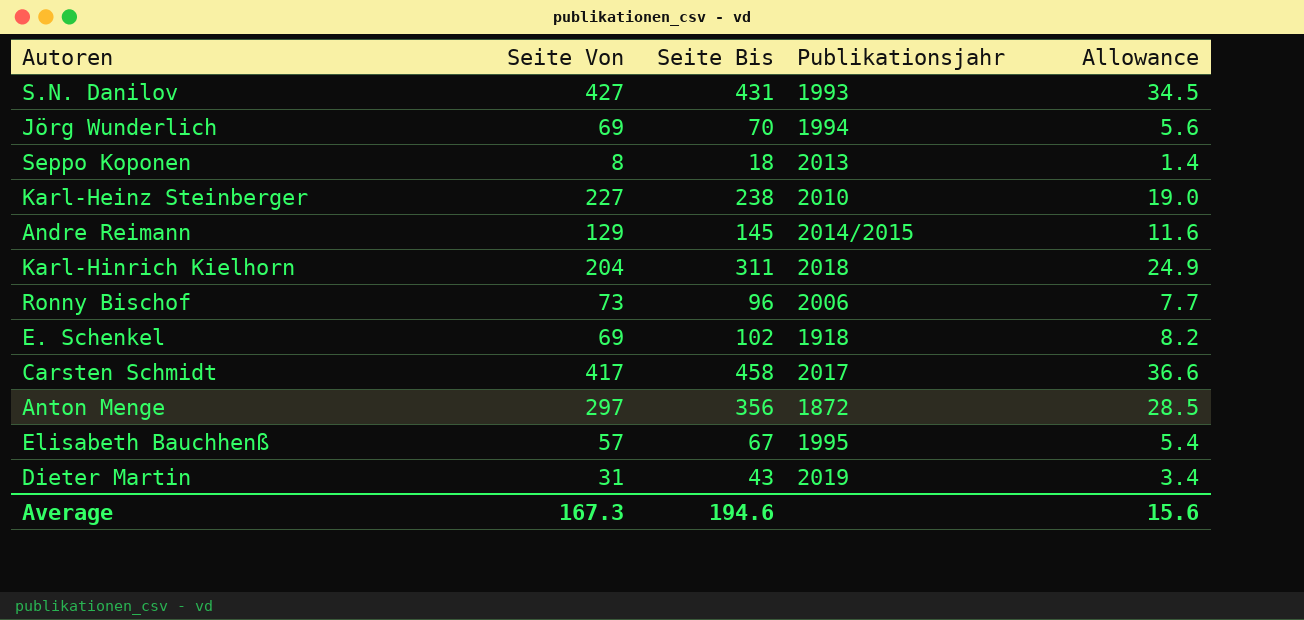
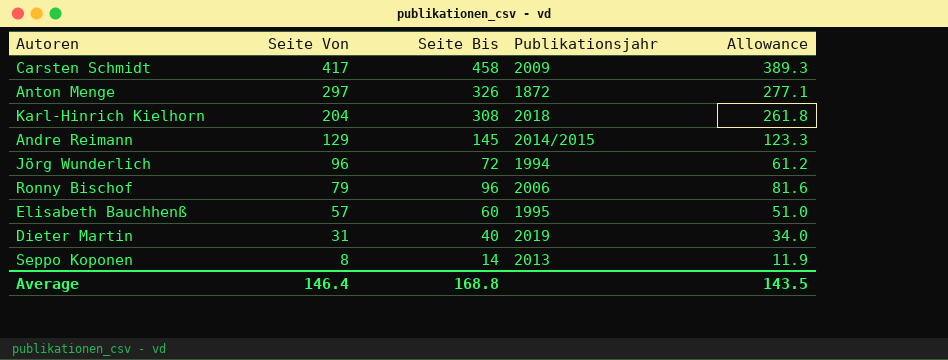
row order: none -> Seite Von descending
column Allowance | formula: [Seite Bis] * 0.08 -> [Seite Bis] * 0.85
row S.N. Danilov: 427 | 431 | 1993 | 34.5 -> none
row Karl-Heinz Steinberger: 227 | 238 | 2010 | 19.0 -> none
row E. Schenkel: 69 | 102 | 1918 | 8.2 -> none
Carsten Schmidt | Publikationsjahr: 2017 -> 2009
Anton Menge | Seite Bis: 356 -> 326
Karl-Hinrich Kielhorn | Seite Bis: 311 -> 308
Jörg Wunderlich | Seite Von: 69 -> 96
Jörg Wunderlich | Seite Bis: 70 -> 72
Ronny Bischof | Seite Von: 73 -> 79
Elisabeth Bauchhenß | Seite Bis: 67 -> 60
Dieter Martin | Seite Bis: 43 -> 40
Seppo Koponen | Seite Bis: 18 -> 14
Average | Seite Von: 167.3 -> 146.4
Average | Seite Bis: 194.6 -> 168.8
Average | Allowance: 15.6 -> 143.5

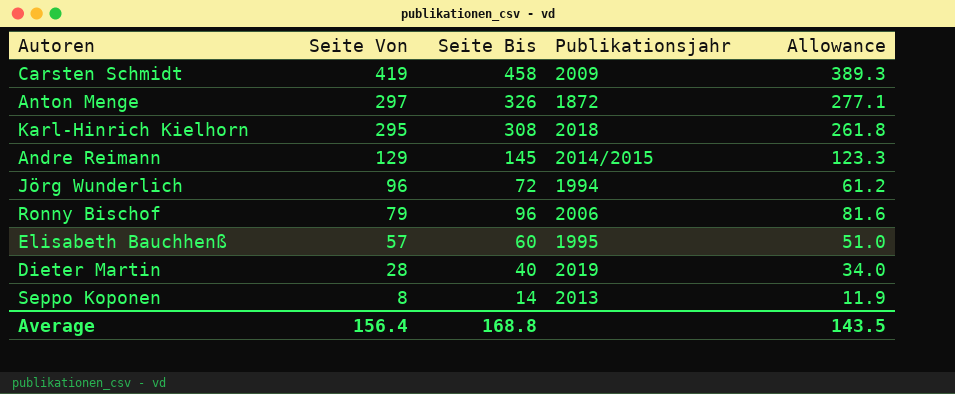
Carsten Schmidt | Seite Von: 417 -> 419
Karl-Hinrich Kielhorn | Seite Von: 204 -> 295
Dieter Martin | Seite Von: 31 -> 28
Average | Seite Von: 146.4 -> 156.4

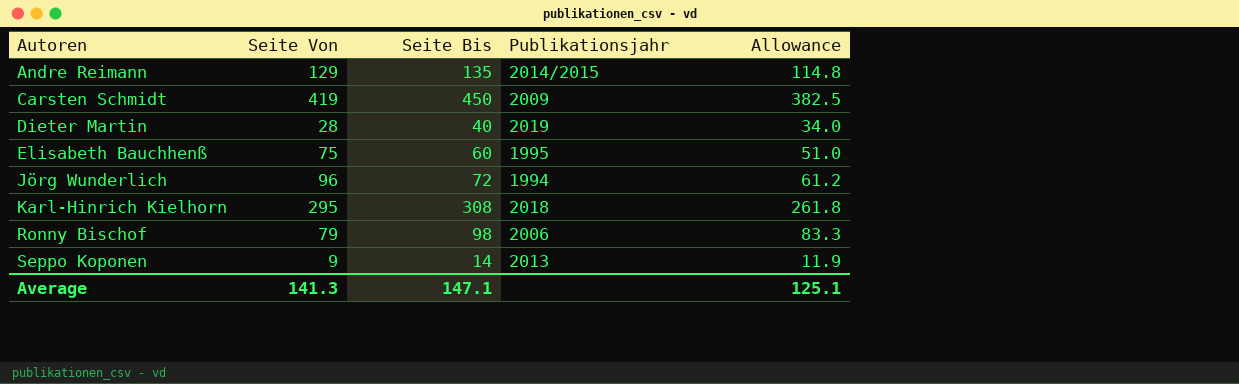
row order: Seite Von descending -> Autoren ascending
row Anton Menge: 297 | 326 | 1872 | 277.1 -> none
Andre Reimann | Seite Bis: 145 -> 135
Andre Reimann | Allowance: 123.3 -> 114.8
Carsten Schmidt | Seite Bis: 458 -> 450
Carsten Schmidt | Allowance: 389.3 -> 382.5
Elisabeth Bauchhenß | Seite Von: 57 -> 75
Ronny Bischof | Seite Bis: 96 -> 98
Ronny Bischof | Allowance: 81.6 -> 83.3
Seppo Koponen | Seite Von: 8 -> 9
Average | Seite Von: 156.4 -> 141.3
Average | Seite Bis: 168.8 -> 147.1
Average | Allowance: 143.5 -> 125.1

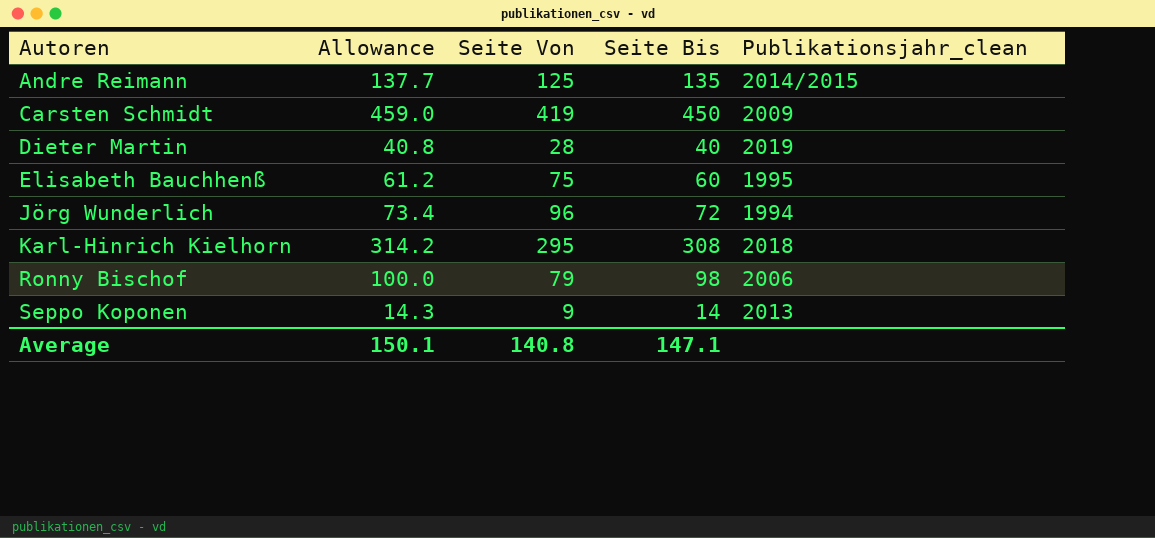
column Allowance | formula: [Seite Bis] * 0.85 -> [Seite Bis] * 1.02
column Allowance | position: 5 -> 2
column name: Publikationsjahr -> Publikationsjahr_clean
Andre Reimann | Seite Von: 129 -> 125
Average | Allowance: 125.1 -> 150.1
Average | Seite Von: 141.3 -> 140.8

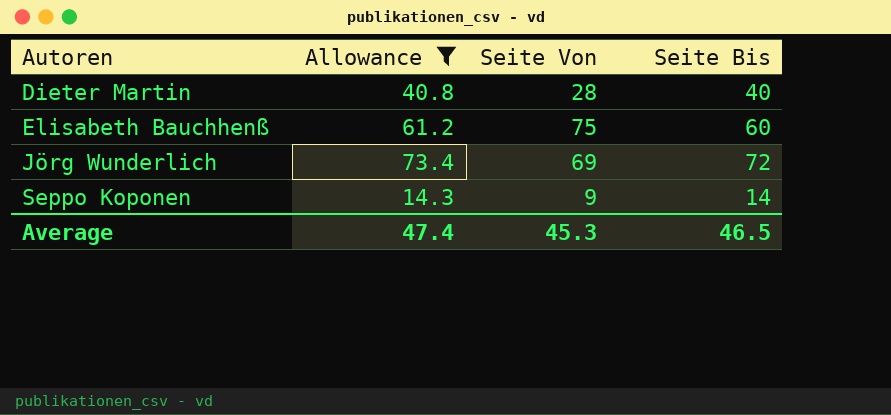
filter: none -> Allowance <= 73.4
column Publikationsjahr_clean | position: 5 -> none
Jörg Wunderlich | Seite Von: 96 -> 69
Average | Allowance: 150.1 -> 47.4
Average | Seite Von: 140.8 -> 45.3
Average | Seite Bis: 147.1 -> 46.5

